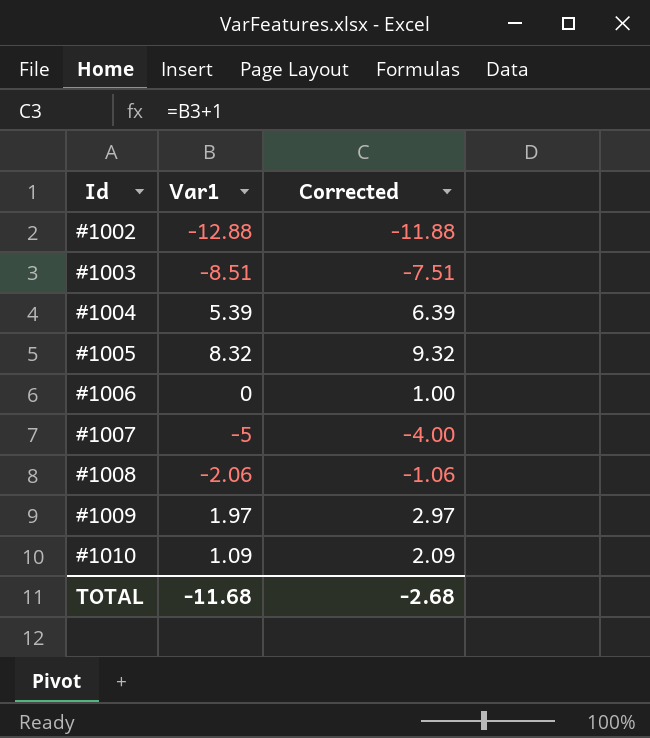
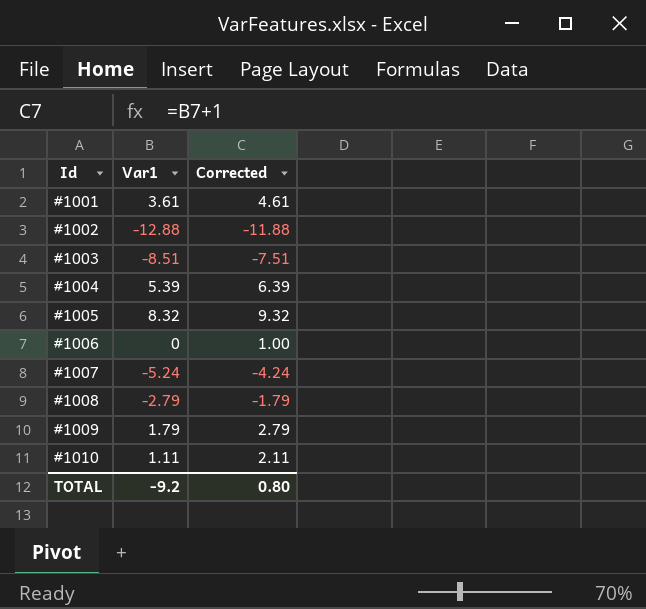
row #1001: none -> 3.61 | 4.61
#1007 | Var1: -5 -> -5.24
#1007 | Corrected: -4.00 -> -4.24
#1008 | Var1: -2.06 -> -2.79
#1008 | Corrected: -1.06 -> -1.79
#1009 | Var1: 1.97 -> 1.79
#1009 | Corrected: 2.97 -> 2.79
#1010 | Var1: 1.09 -> 1.11
#1010 | Corrected: 2.09 -> 2.11
TOTAL | Var1: -11.68 -> -9.2
TOTAL | Corrected: -2.68 -> 0.80

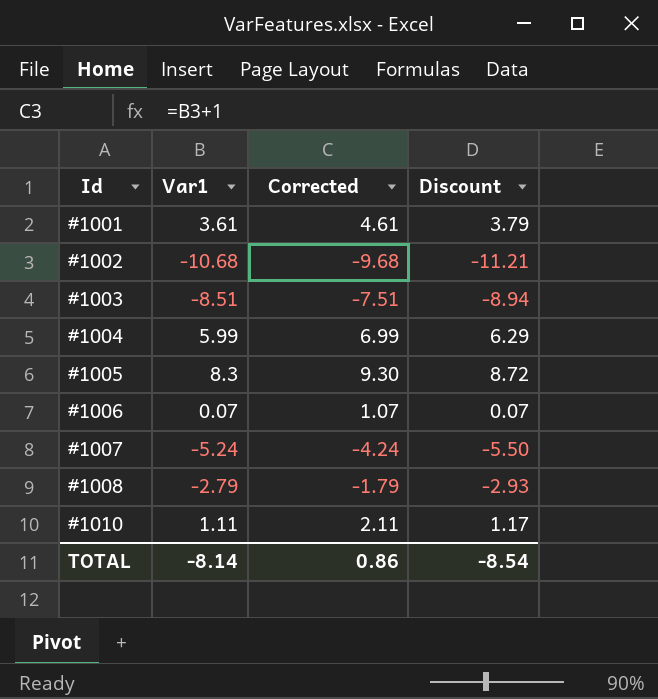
column Discount | formula: none -> [Var1] * 1.05
row #1009: 1.79 | 2.79 -> none
#1002 | Var1: -12.88 -> -10.68
#1002 | Corrected: -11.88 -> -9.68
#1004 | Var1: 5.39 -> 5.99
#1004 | Corrected: 6.39 -> 6.99
#1005 | Var1: 8.32 -> 8.3
#1005 | Corrected: 9.32 -> 9.30
#1006 | Var1: 0 -> 0.07
#1006 | Corrected: 1.00 -> 1.07
TOTAL | Var1: -9.2 -> -8.14
TOTAL | Corrected: 0.80 -> 0.86

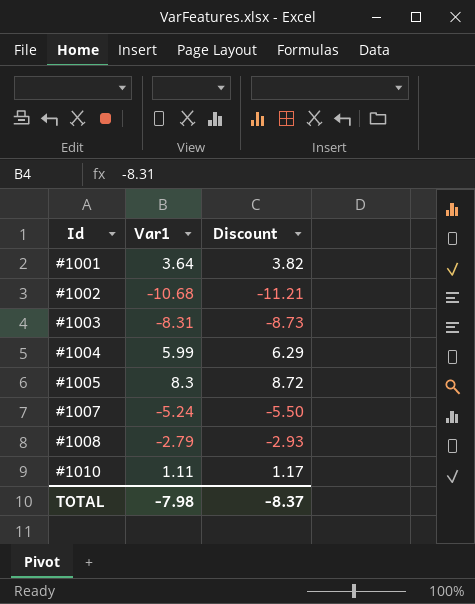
column Corrected | formula: [Var1] + 1 -> none
row #1006: 0.07 | 1.07 | 0.07 -> none
#1001 | Var1: 3.61 -> 3.64
#1001 | Discount: 3.79 -> 3.82
#1003 | Var1: -8.51 -> -8.31
#1003 | Discount: -8.94 -> -8.73
TOTAL | Var1: -8.14 -> -7.98
TOTAL | Discount: -8.54 -> -8.37

